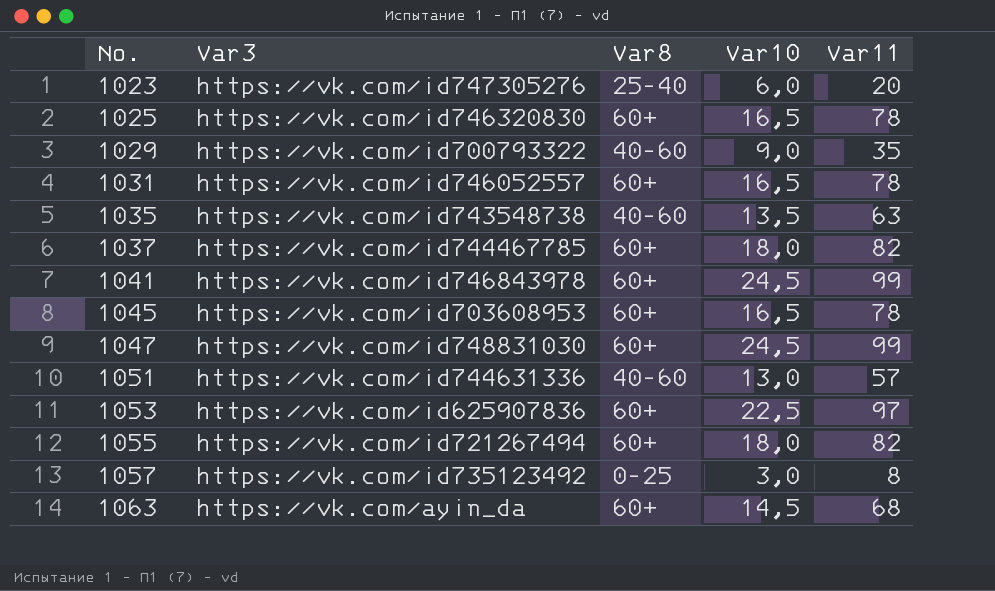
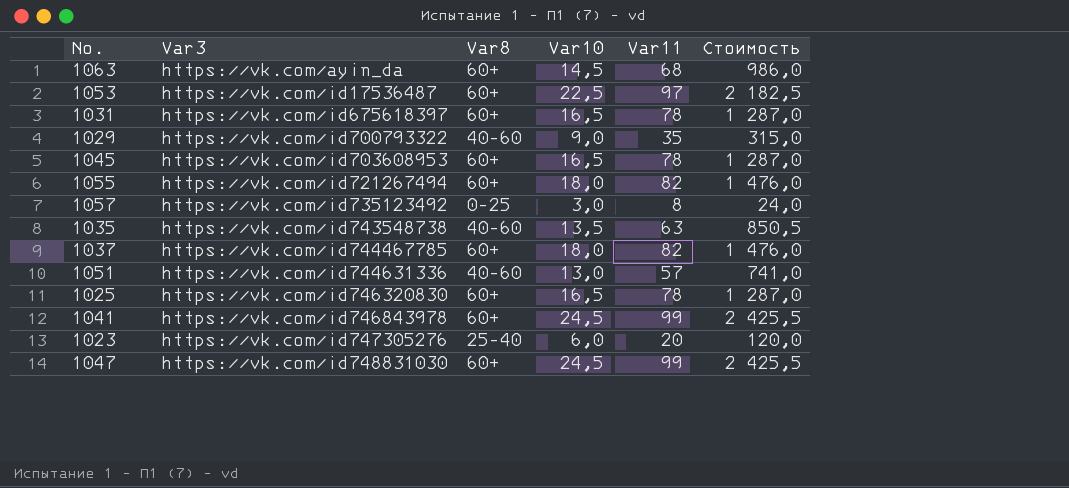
row order: No. ascending -> Var3 ascending
column Стоимость | formula: none -> [Var10] * [Var11]
1053 | Var3: https://vk.com/id625907836 -> https://vk.com/id17536487
1031 | Var3: https://vk.com/id746052557 -> https://vk.com/id675618397

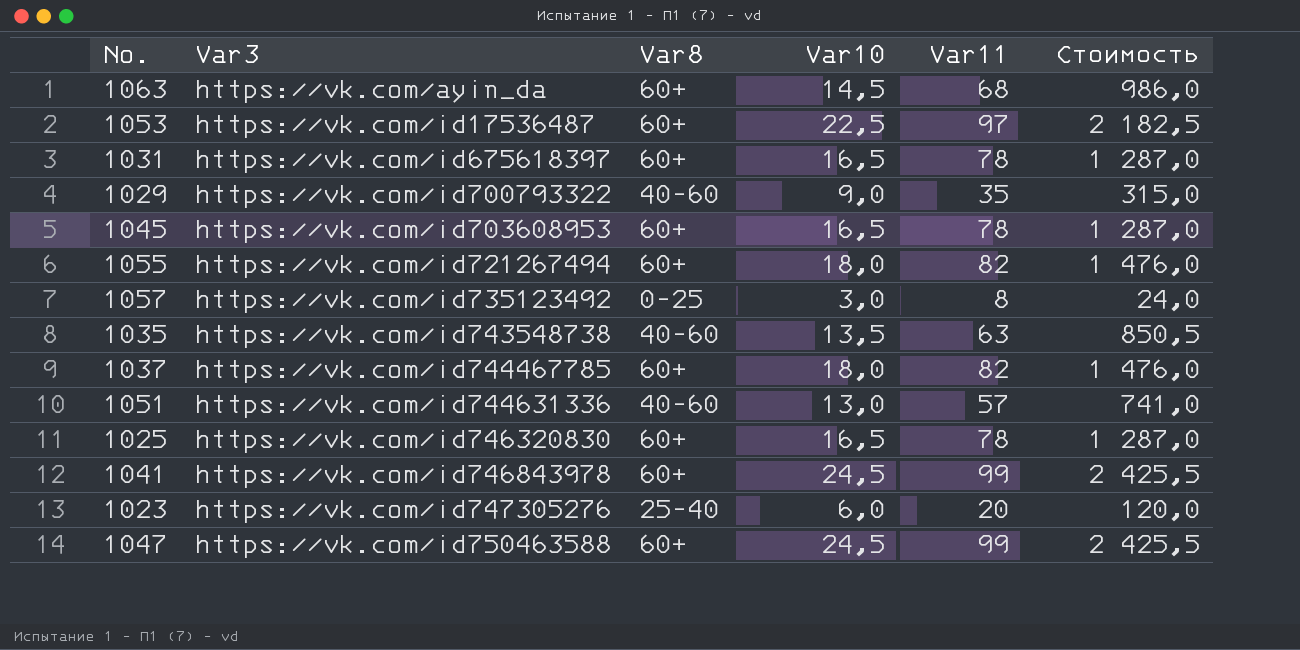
1047 | Var3: https://vk.com/id748831030 -> https://vk.com/id750463588

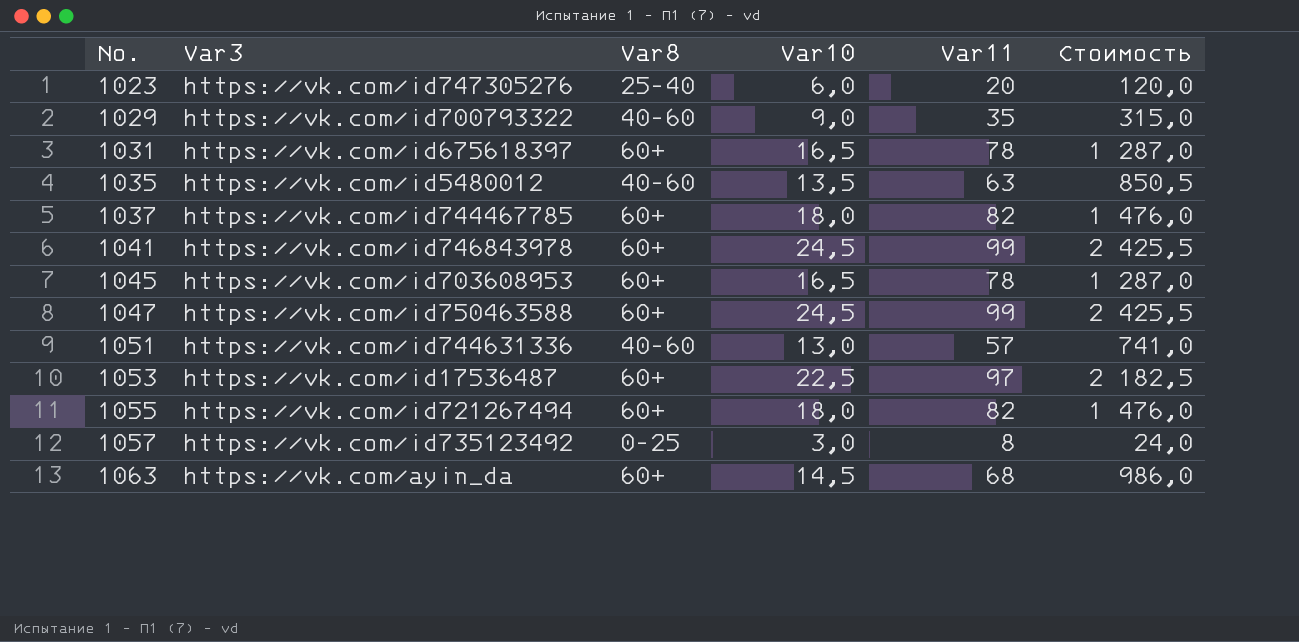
row order: Var3 ascending -> No. ascending
row 1025: https://vk.com/id746320830 | 60+ | 16,5 | 78 | 1 287,0 -> none
1035 | Var3: https://vk.com/id743548738 -> https://vk.com/id5480012

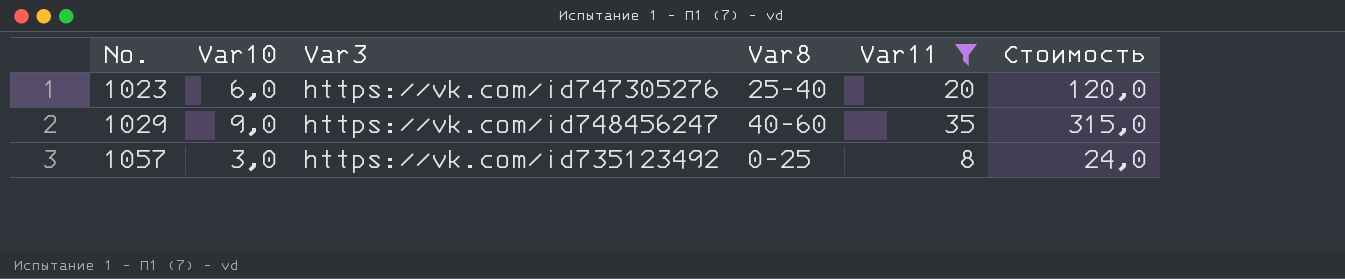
filter: none -> Var11 <= 35
column Var10 | position: 4 -> 2
1029 | Var3: https://vk.com/id700793322 -> https://vk.com/id748456247

